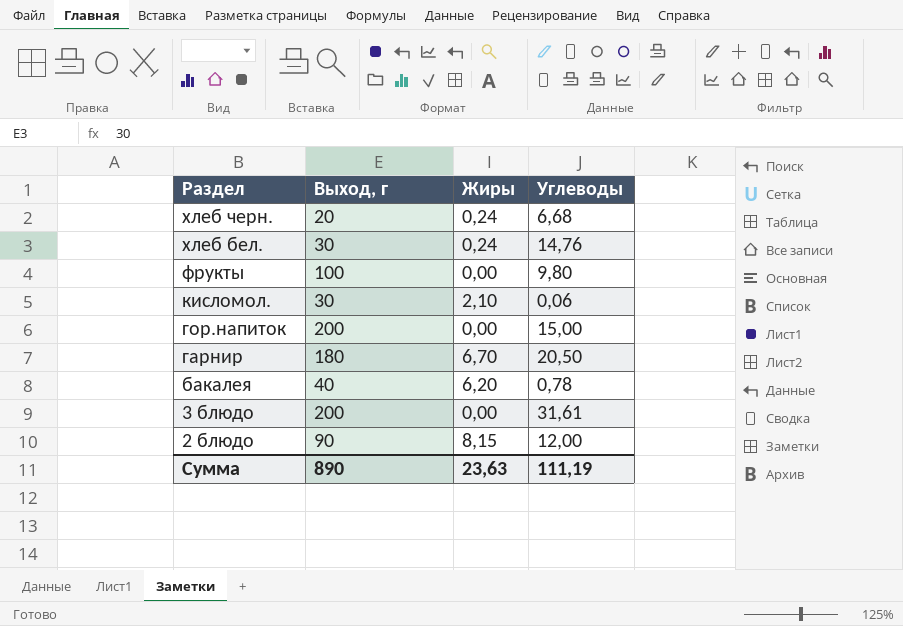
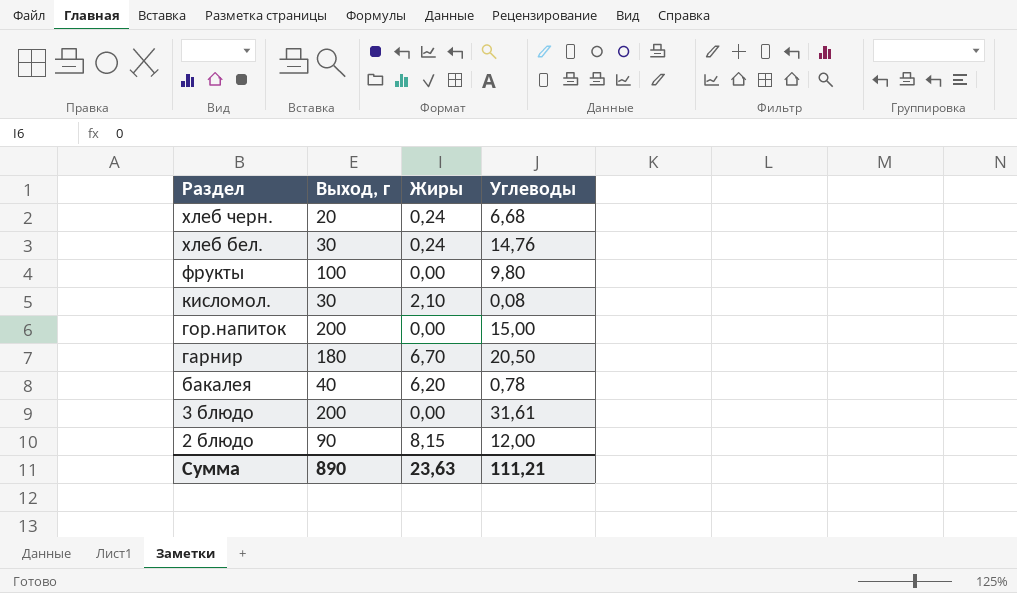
кисломол. | Углеводы: 0,06 -> 0,08
Сумма | Углеводы: 111,19 -> 111,21

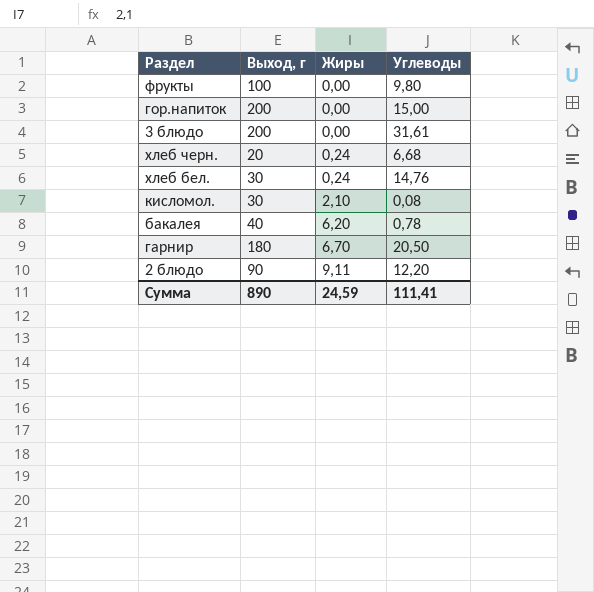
row order: Раздел descending -> Жиры ascending
2 блюдо | Жиры: 8,15 -> 9,11
2 блюдо | Углеводы: 12,00 -> 12,20
Сумма | Жиры: 23,63 -> 24,59
Сумма | Углеводы: 111,21 -> 111,41

